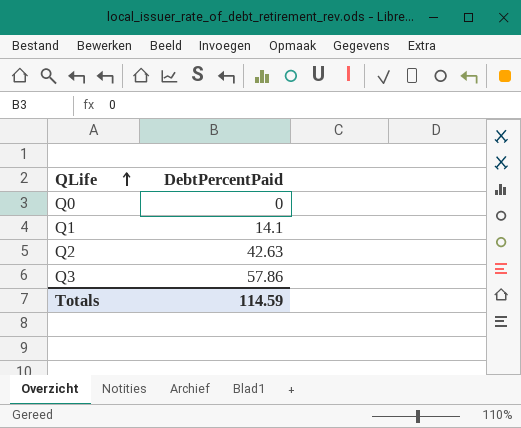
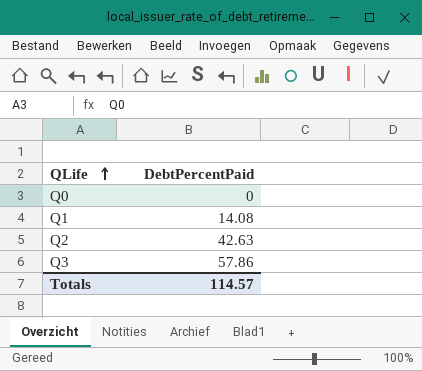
Q1 | DebtPercentPaid: 14.1 -> 14.08
Totals | DebtPercentPaid: 114.59 -> 114.57

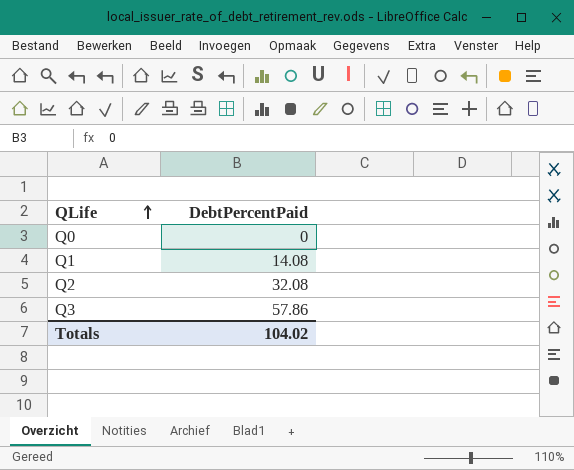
Q2 | DebtPercentPaid: 42.63 -> 32.08
Totals | DebtPercentPaid: 114.57 -> 104.02

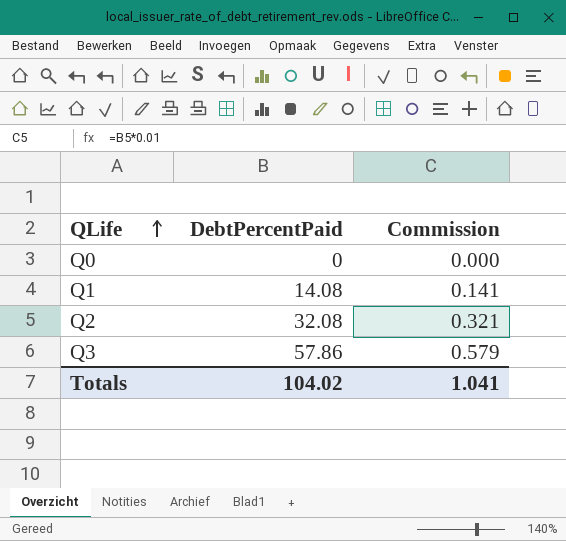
column Commission | formula: none -> [DebtPercentPaid] * 0.01

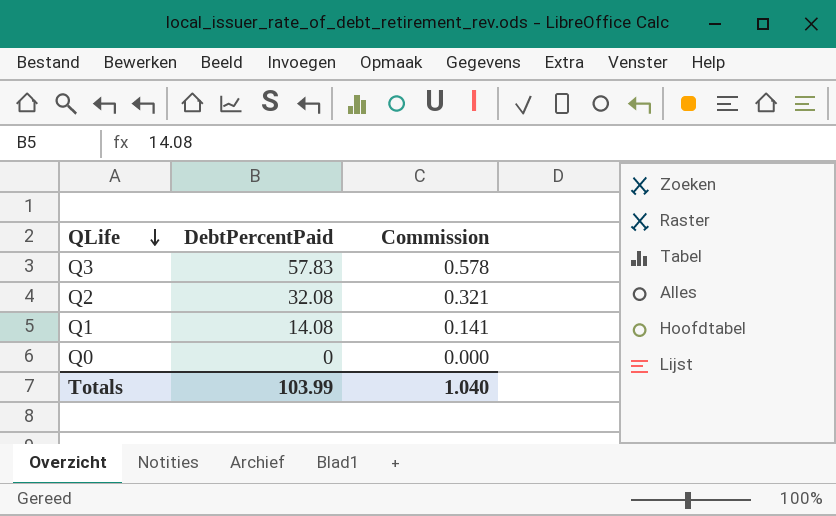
row order: QLife ascending -> QLife descending
Q3 | DebtPercentPaid: 57.86 -> 57.83
Q3 | Commission: 0.579 -> 0.578
Totals | DebtPercentPaid: 104.02 -> 103.99
Totals | Commission: 1.041 -> 1.040

